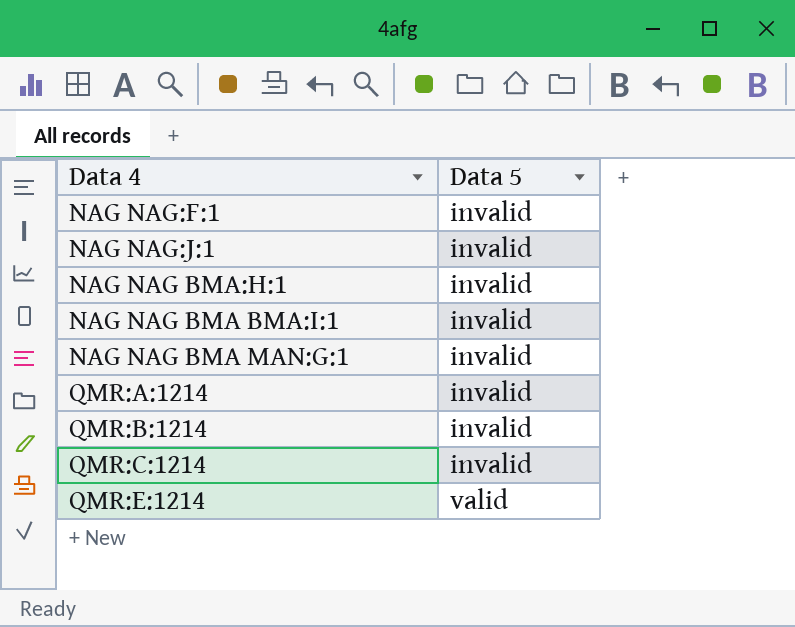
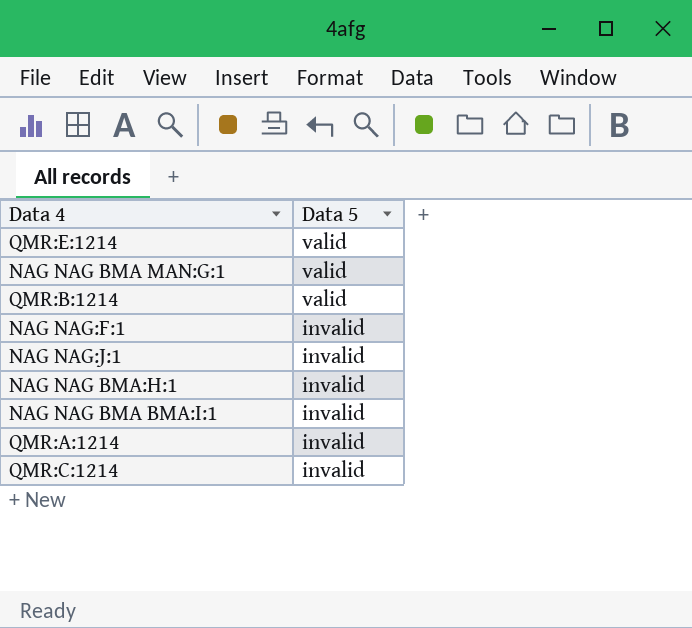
row order: Data 5 ascending -> Data 5 descending
NAG NAG BMA MAN:G:1 | Data 5: invalid -> valid
QMR:B:1214 | Data 5: invalid -> valid

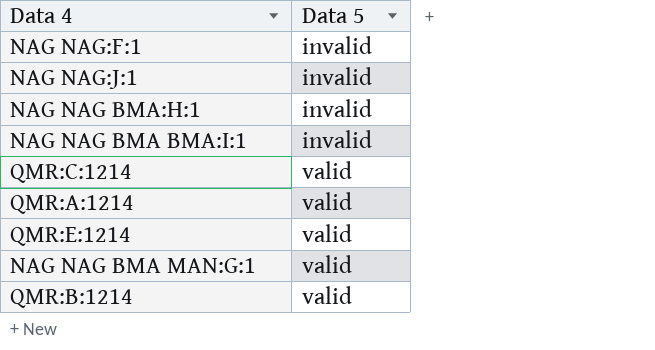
row order: Data 5 descending -> Data 5 ascending
QMR:C:1214 | Data 5: invalid -> valid
QMR:A:1214 | Data 5: invalid -> valid

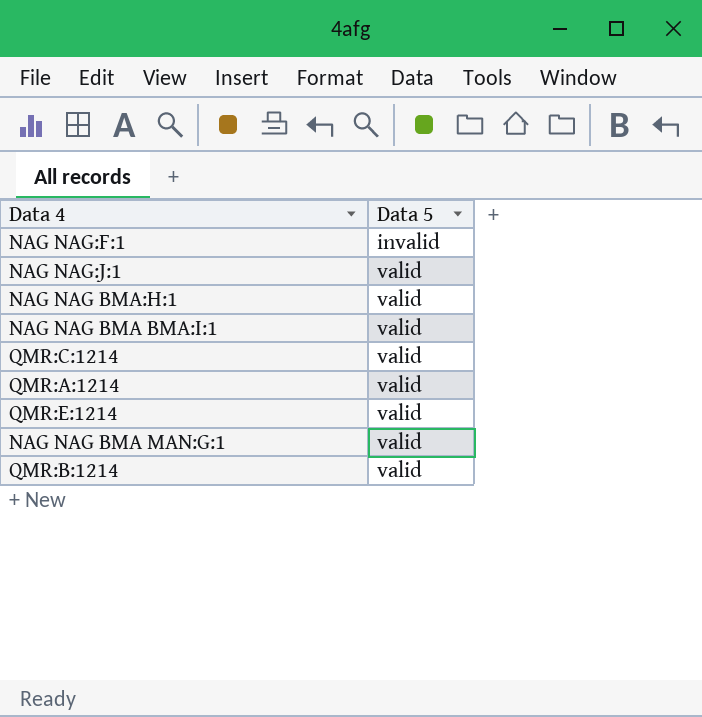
NAG NAG:J:1 | Data 5: invalid -> valid
NAG NAG BMA:H:1 | Data 5: invalid -> valid
NAG NAG BMA BMA:I:1 | Data 5: invalid -> valid

